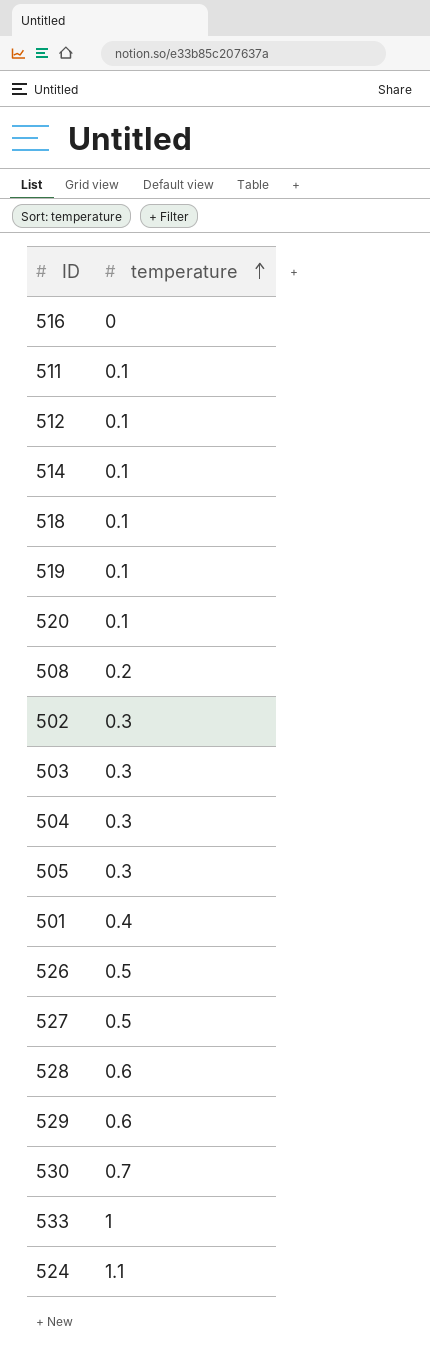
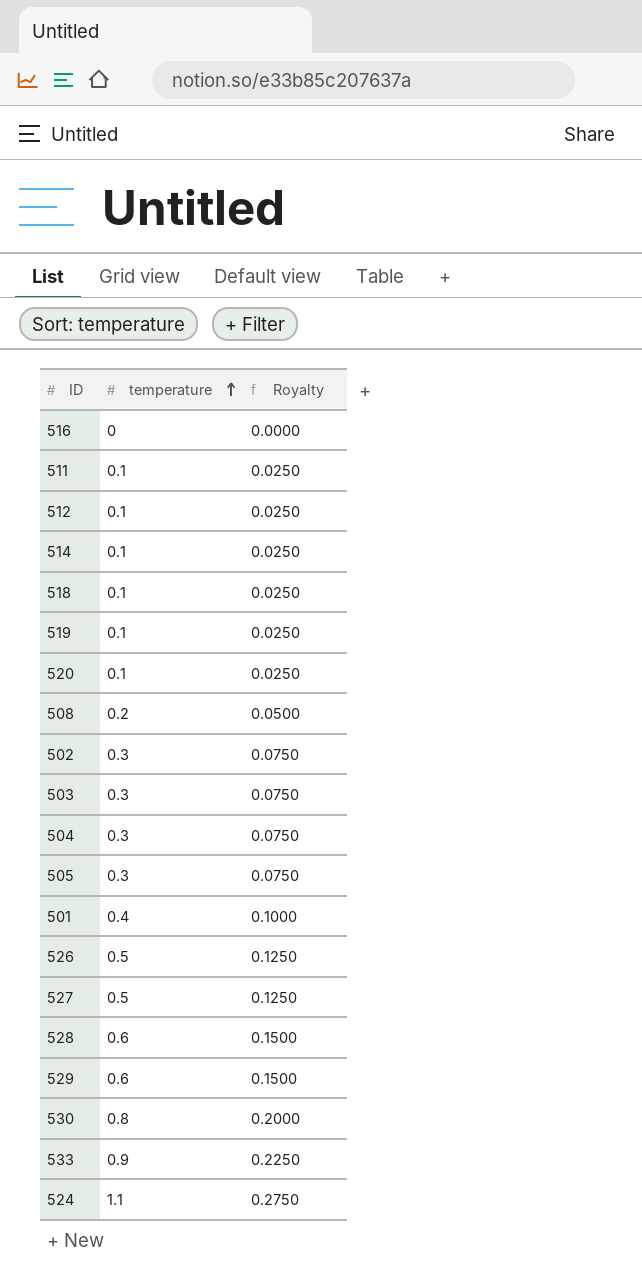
column Royalty | formula: none -> [temperature] * 0.25
530 | temperature: 0.7 -> 0.8
533 | temperature: 1 -> 0.9

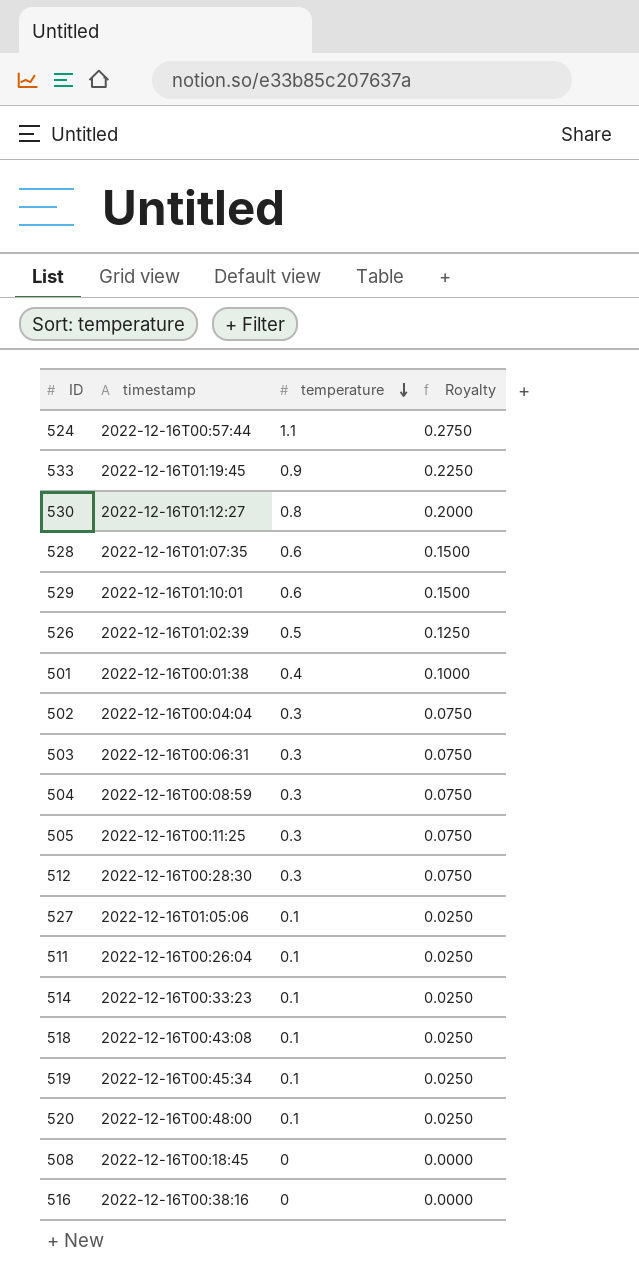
row order: temperature ascending -> temperature descending
column timestamp | position: none -> 2
512 | temperature: 0.1 -> 0.3
512 | Royalty: 0.0250 -> 0.0750
527 | temperature: 0.5 -> 0.1
527 | Royalty: 0.1250 -> 0.0250
508 | temperature: 0.2 -> 0
508 | Royalty: 0.0500 -> 0.0000

